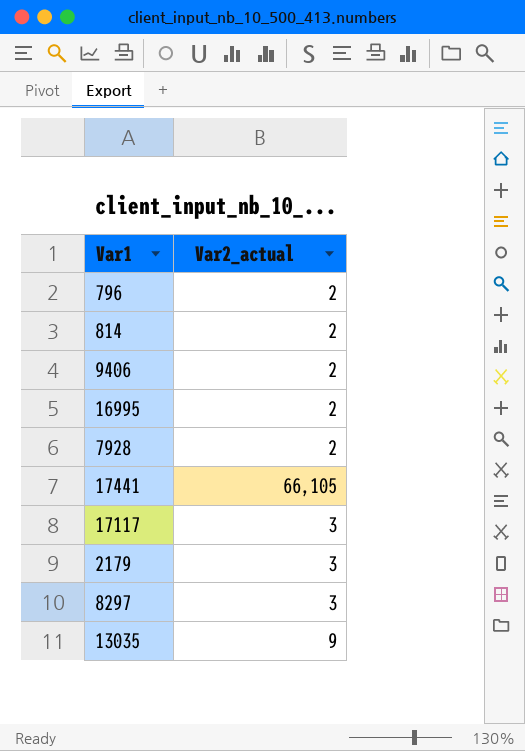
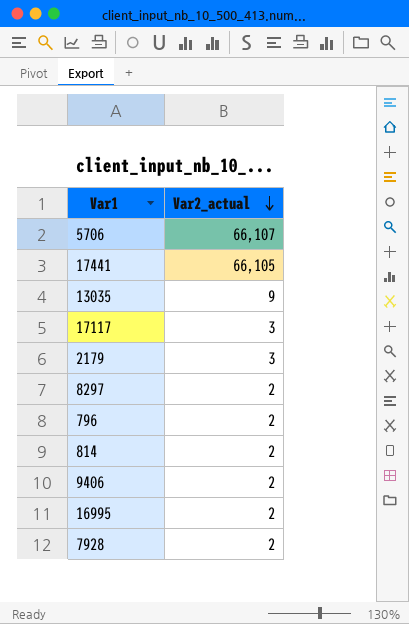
row order: none -> Var2_actual descending
row 5706: none -> 66,107
8297 | Var2_actual: 3 -> 2

